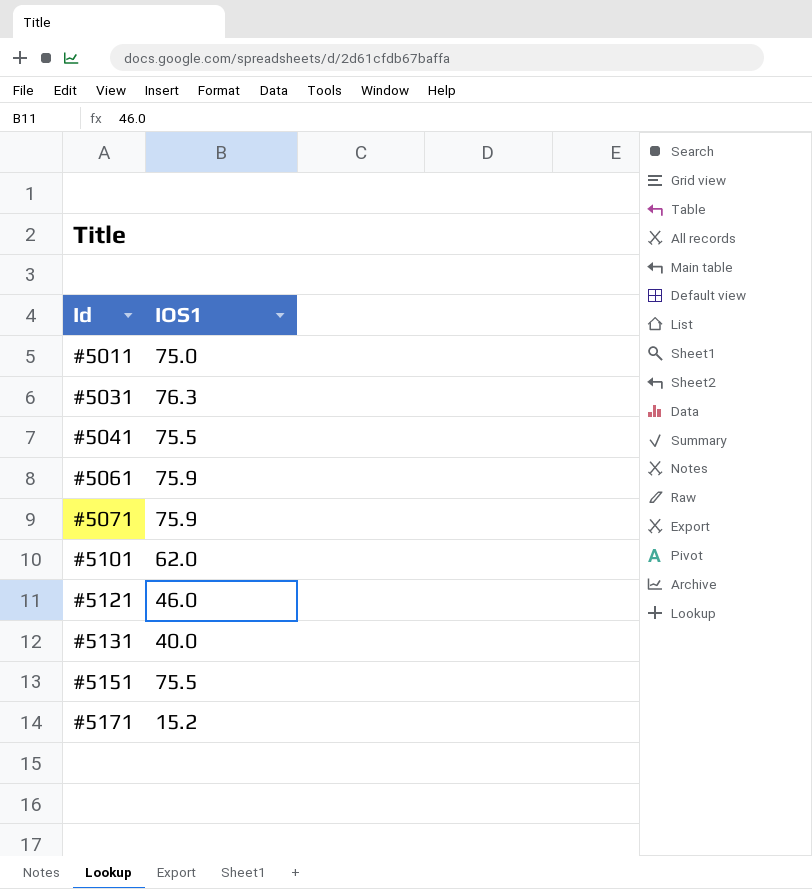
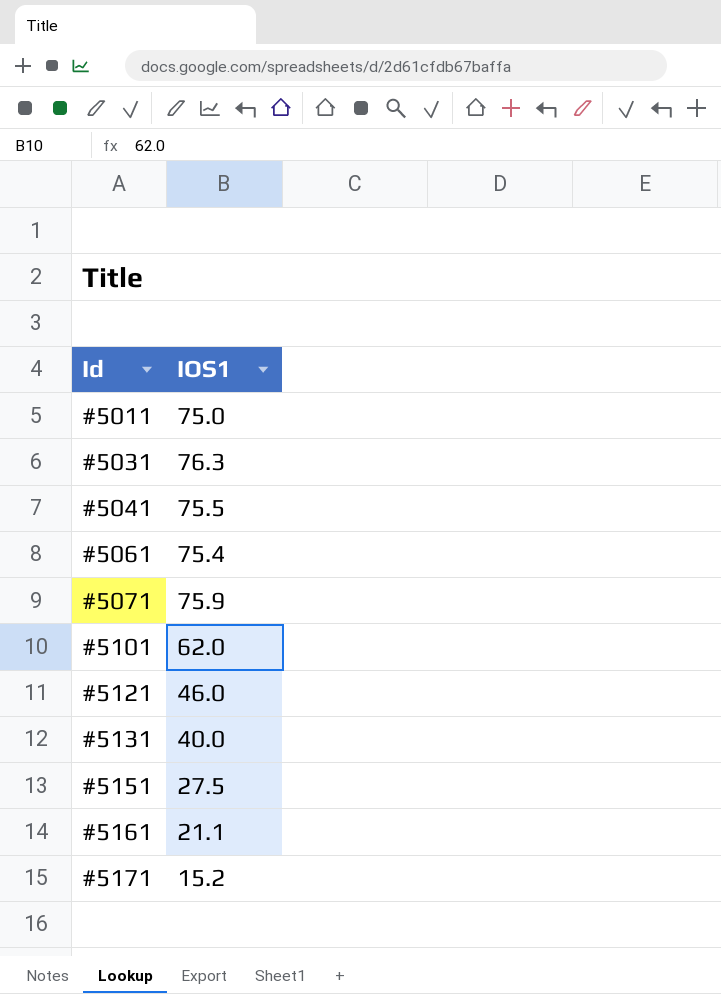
#5061 | IOS1: 75.9 -> 75.4
#5151 | IOS1: 75.5 -> 27.5
row #5161: none -> 21.1

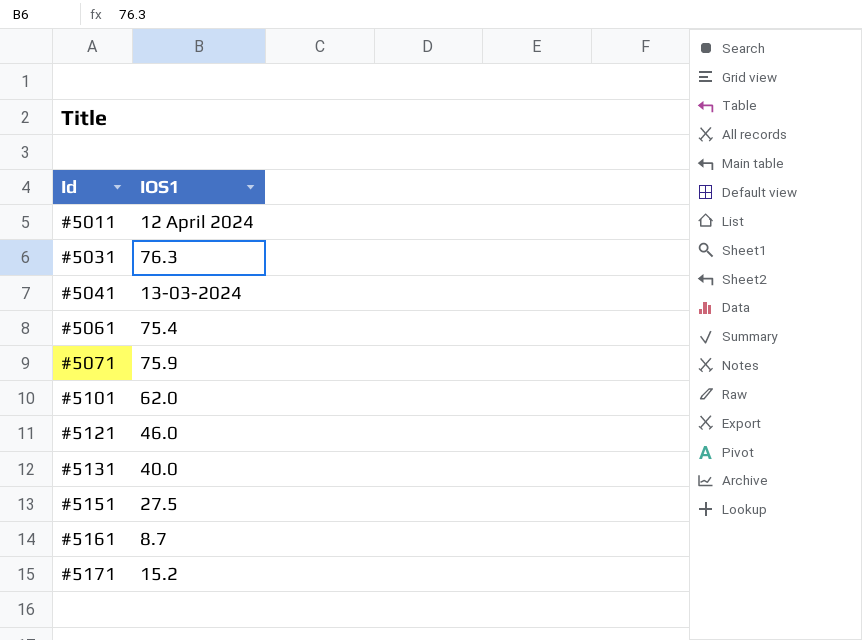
#5011 | IOS1: 75.0 -> 12 April 2024
#5041 | IOS1: 75.5 -> 13-03-2024
#5161 | IOS1: 21.1 -> 8.7

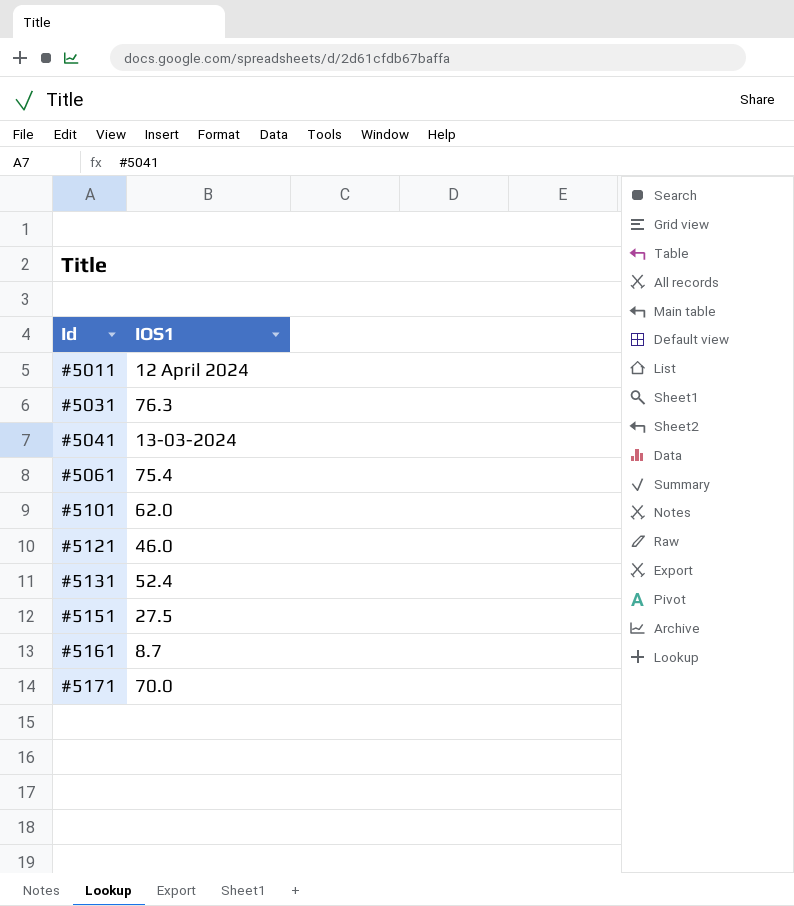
row #5071: 75.9 -> none
#5131 | IOS1: 40.0 -> 52.4
#5171 | IOS1: 15.2 -> 70.0

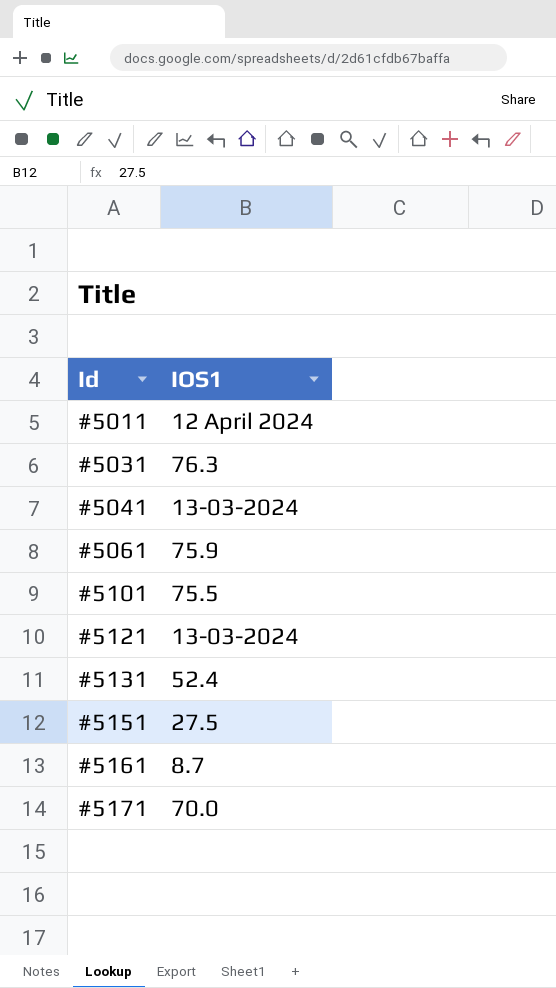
#5061 | IOS1: 75.4 -> 75.9
#5101 | IOS1: 62.0 -> 75.5
#5121 | IOS1: 46.0 -> 13-03-2024

